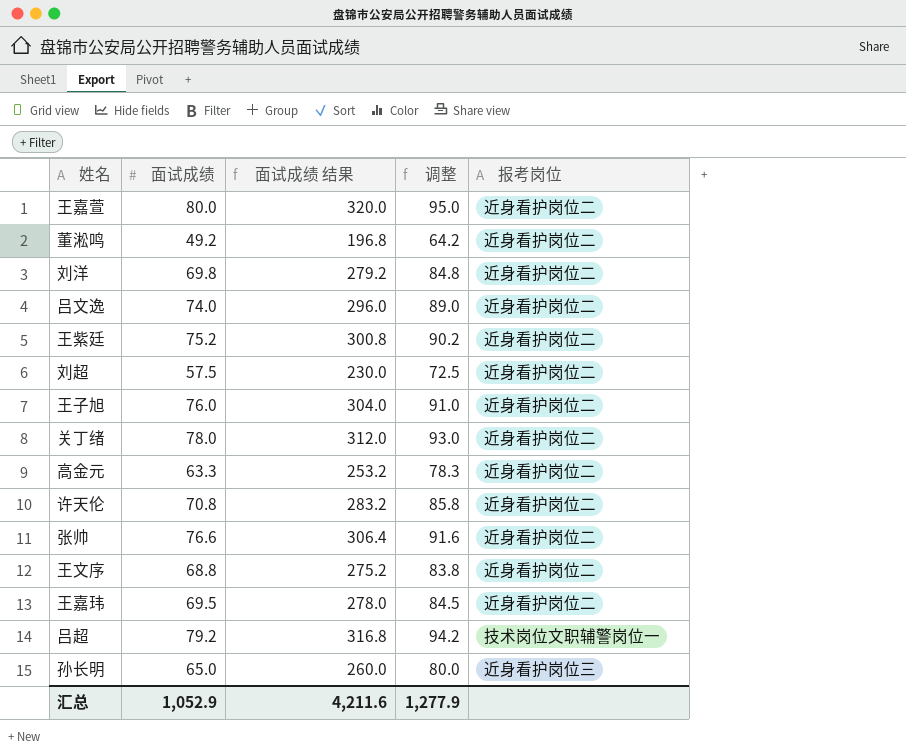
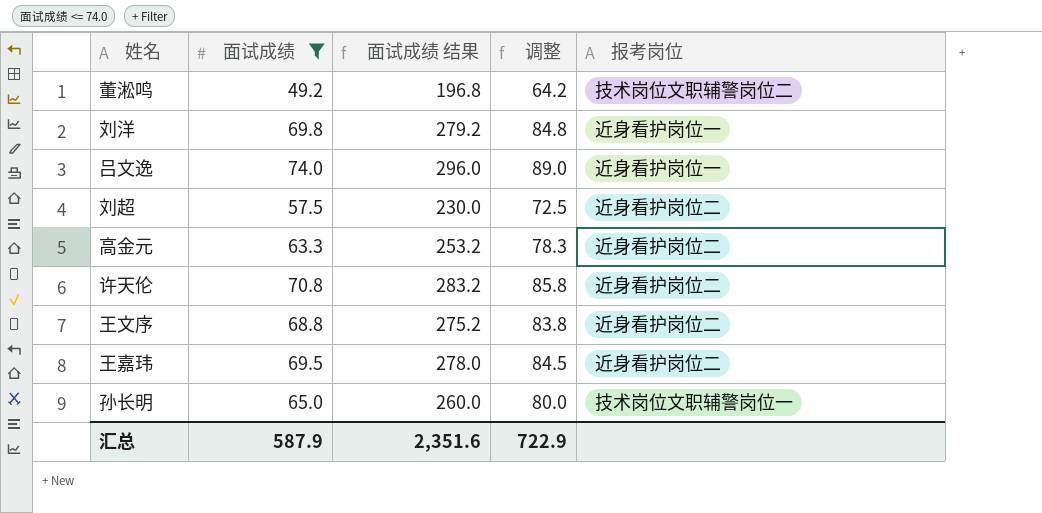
filter: none -> 面试成绩 <= 74.0
董淞鸣 | 报考岗位: 近身看护岗位二 -> 技术岗位文职辅警岗位二
刘洋 | 报考岗位: 近身看护岗位二 -> 近身看护岗位一
吕文逸 | 报考岗位: 近身看护岗位二 -> 近身看护岗位一
孙长明 | 报考岗位: 近身看护岗位三 -> 技术岗位文职辅警岗位一
汇总 | 面试成绩: 1,052.9 -> 587.9
汇总 | 面试成绩 结果: 4,211.6 -> 2,351.6
汇总 | 调整: 1,277.9 -> 722.9

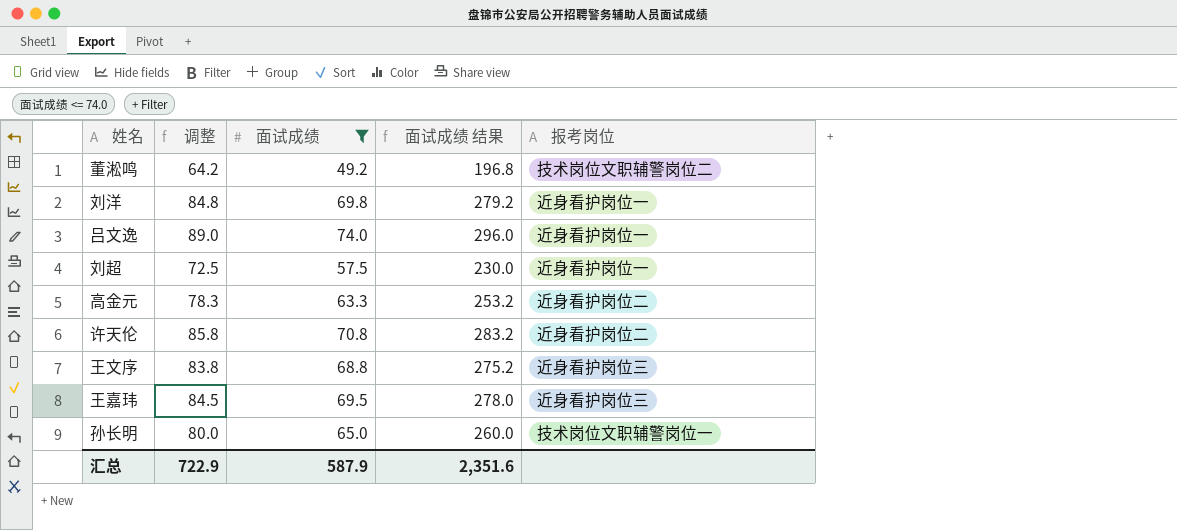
column 调整 | position: 4 -> 2
刘超 | 报考岗位: 近身看护岗位二 -> 近身看护岗位一
王文序 | 报考岗位: 近身看护岗位二 -> 近身看护岗位三
王嘉玮 | 报考岗位: 近身看护岗位二 -> 近身看护岗位三

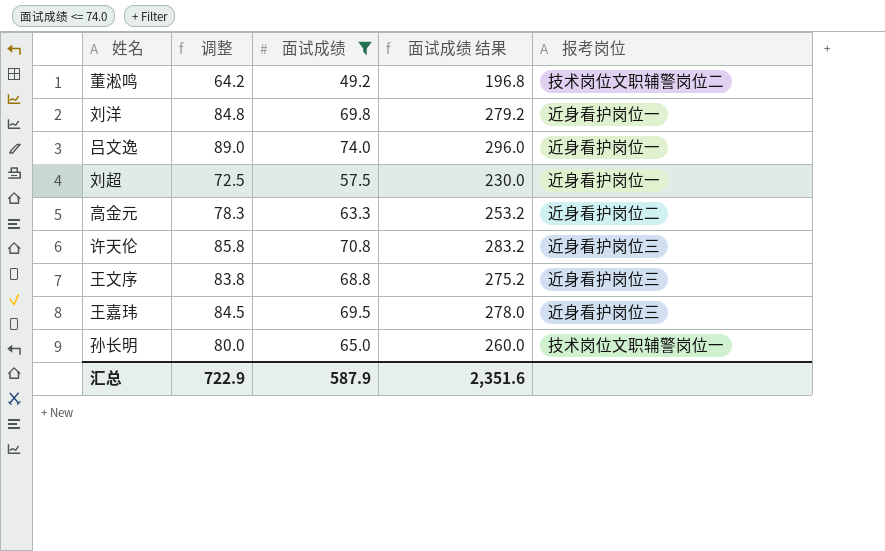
许天伦 | 报考岗位: 近身看护岗位二 -> 近身看护岗位三

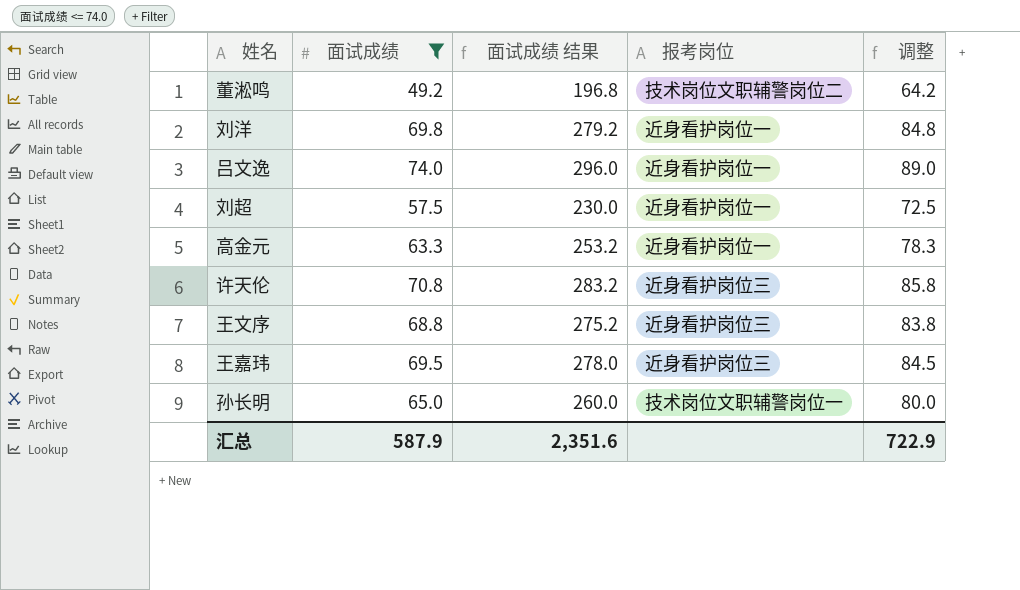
column 调整 | position: 2 -> 5
高金元 | 报考岗位: 近身看护岗位二 -> 近身看护岗位一

